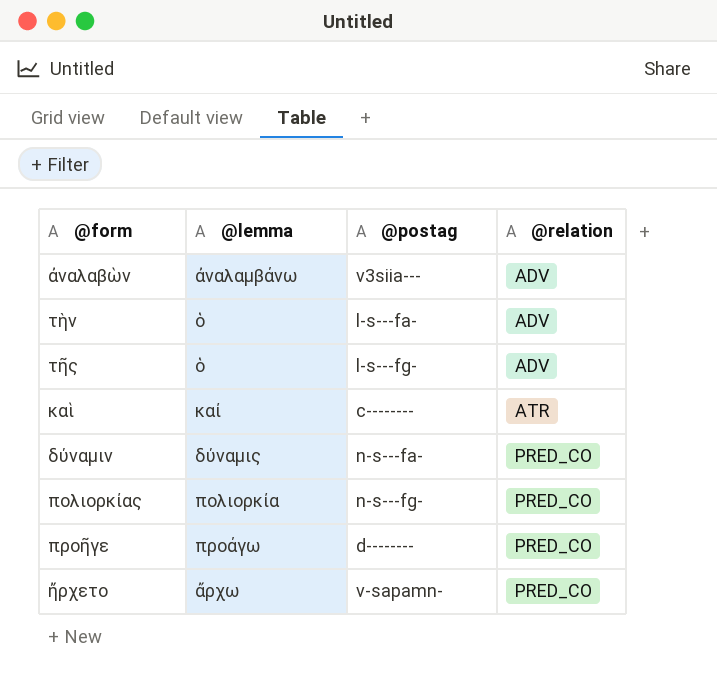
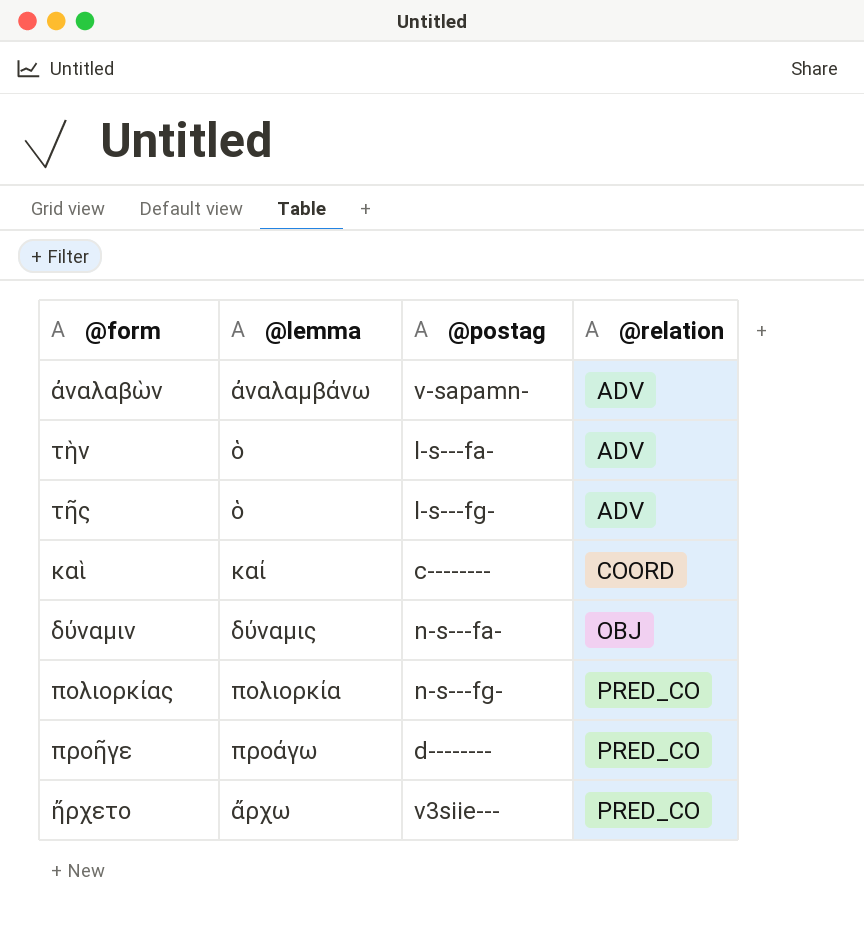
ἀναλαβὼν | @postag: v3siia--- -> v-sapamn-
καὶ | @relation: ATR -> COORD
δύναμιν | @relation: PRED_CO -> OBJ
ἤρχετο | @postag: v-sapamn- -> v3siie---

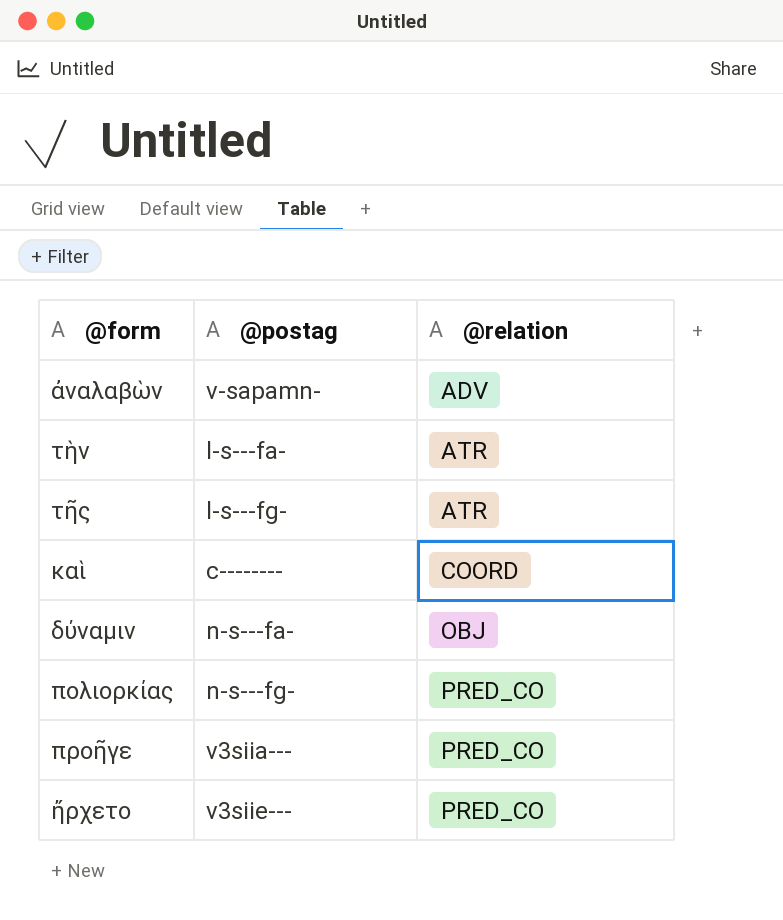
column @lemma | position: 2 -> none
τὴν | @relation: ADV -> ATR
τῆς | @relation: ADV -> ATR
προῆγε | @postag: d-------- -> v3siia---

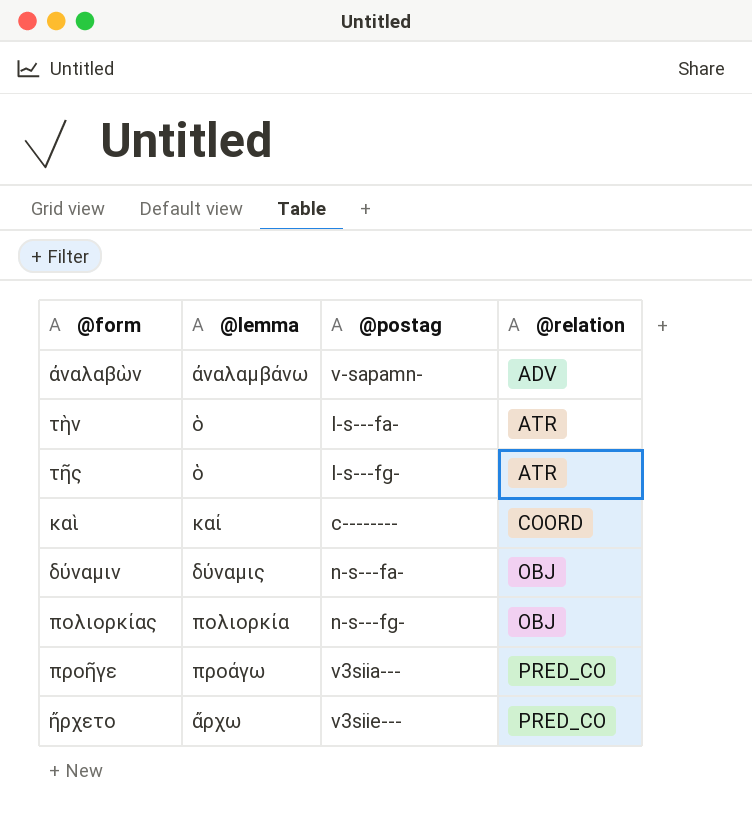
column @lemma | position: none -> 2
πολιορκίας | @relation: PRED_CO -> OBJ

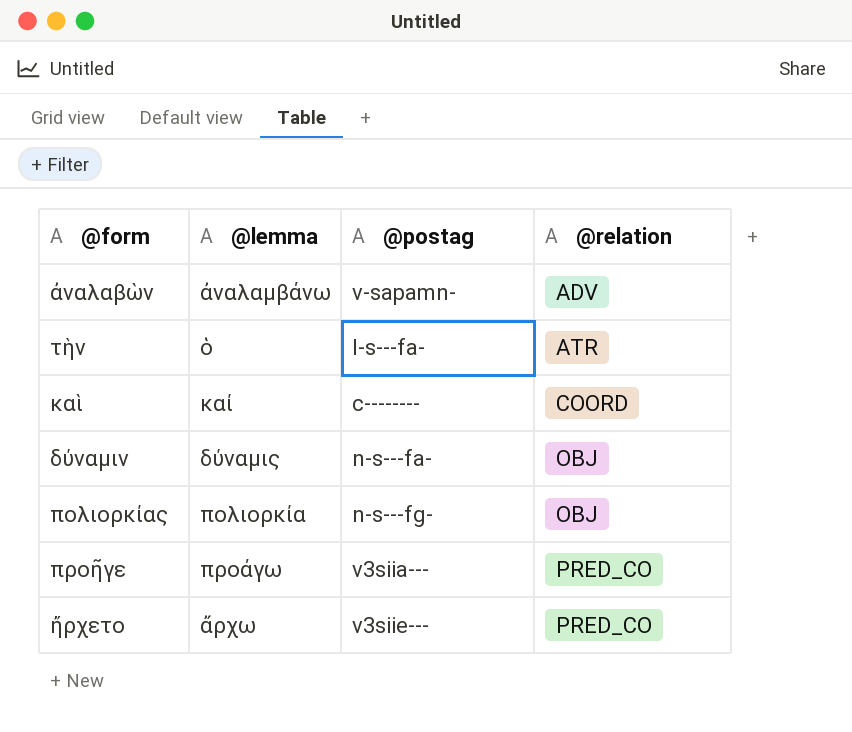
row τῆς: ὁ | l-s---fg- | ATR -> none

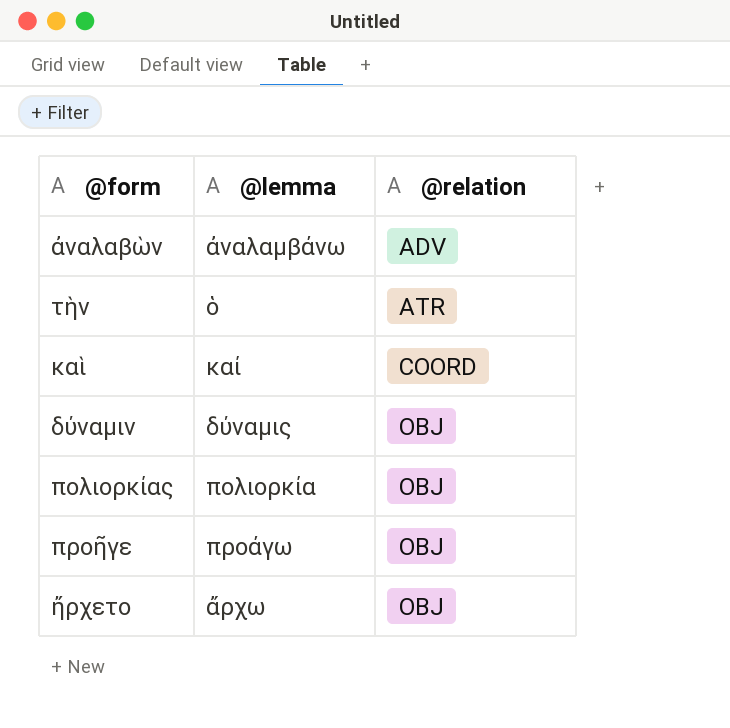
column @postag | position: 3 -> none
προῆγε | @relation: PRED_CO -> OBJ
ἤρχετο | @relation: PRED_CO -> OBJ

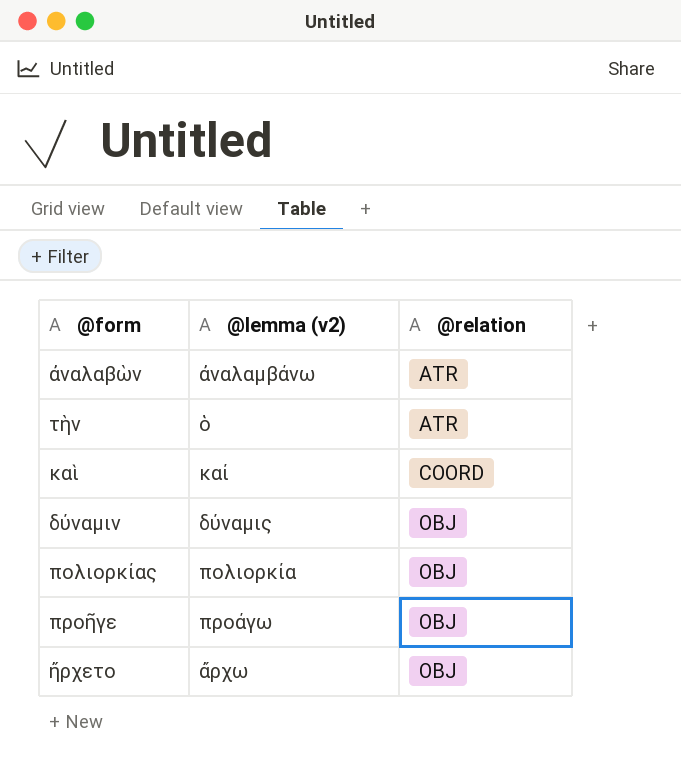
column name: @lemma -> @lemma (v2)
ἀναλαβὼν | @relation: ADV -> ATR

